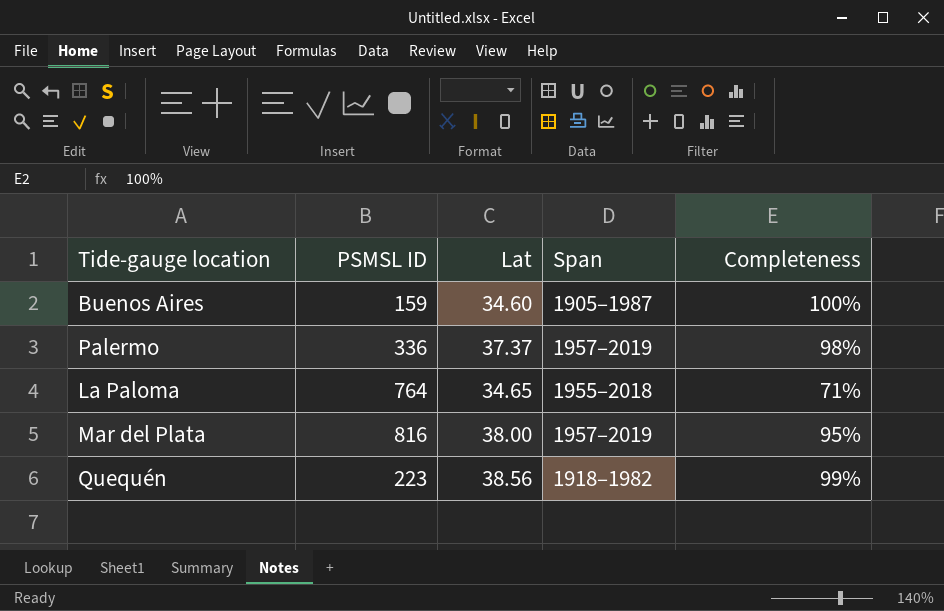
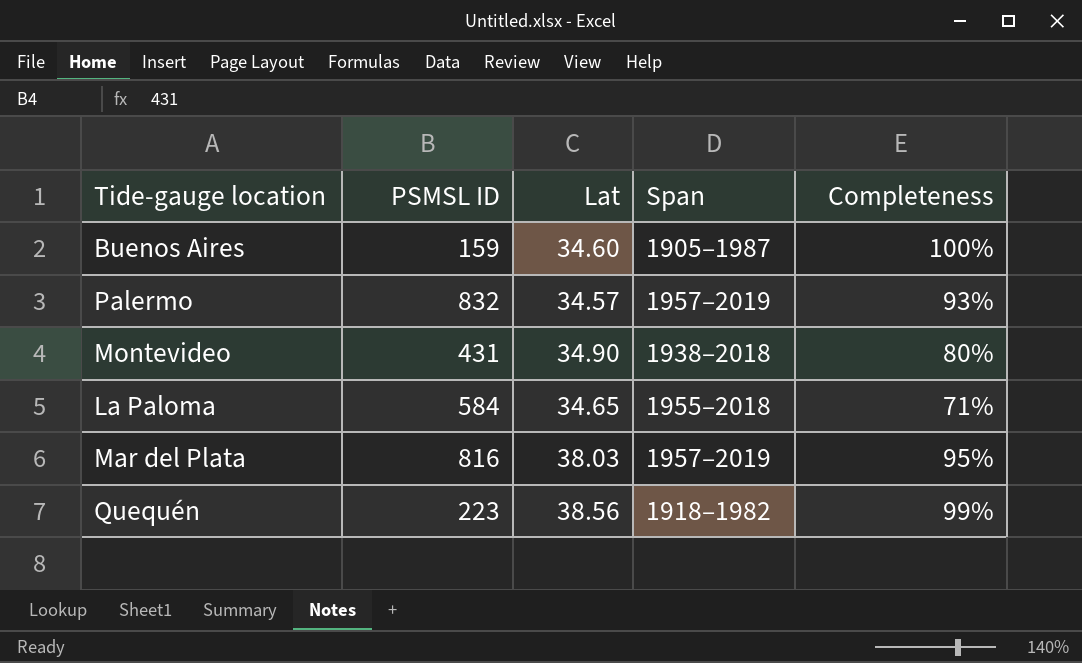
Palermo | PSMSL ID: 336 -> 832
Palermo | Lat: 37.37 -> 34.57
Palermo | Completeness: 98% -> 93%
row Montevideo: none -> 431 | 34.90 | 1938–2018 | 80%
La Paloma | PSMSL ID: 764 -> 584
Mar del Plata | Lat: 38.00 -> 38.03

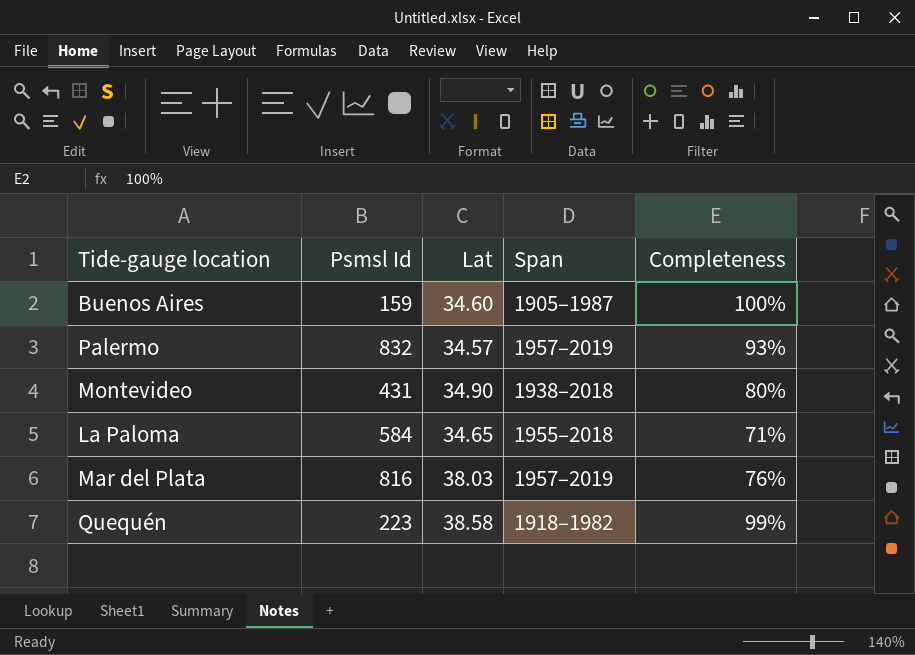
column name: PSMSL ID -> Psmsl Id
Mar del Plata | Completeness: 95% -> 76%
Quequén | Lat: 38.56 -> 38.58

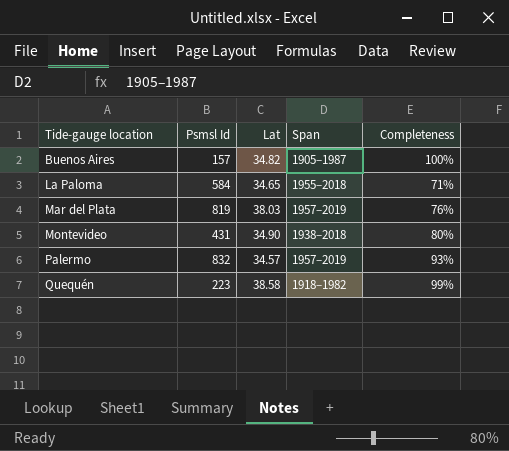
row order: none -> Tide-gauge location ascending
Buenos Aires | Psmsl Id: 159 -> 157
Buenos Aires | Lat: 34.60 -> 34.82
Mar del Plata | Psmsl Id: 816 -> 819

